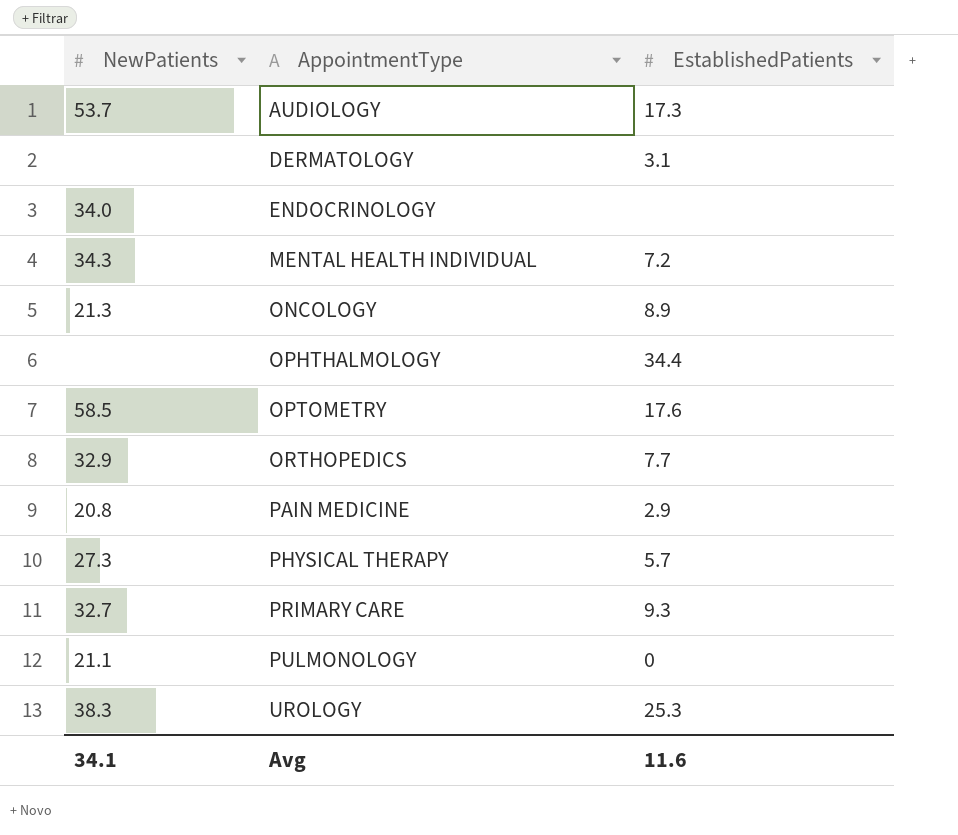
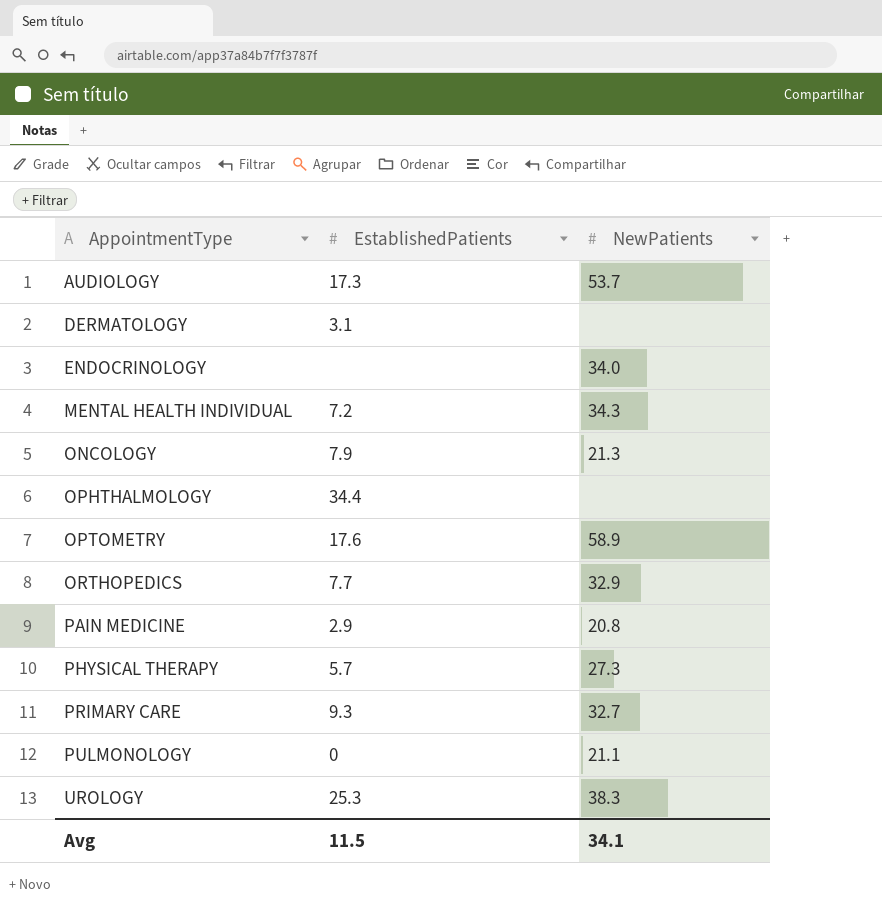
column NewPatients | position: 1 -> 3
ONCOLOGY | EstablishedPatients: 8.9 -> 7.9
OPTOMETRY | NewPatients: 58.5 -> 58.9
Avg | EstablishedPatients: 11.6 -> 11.5

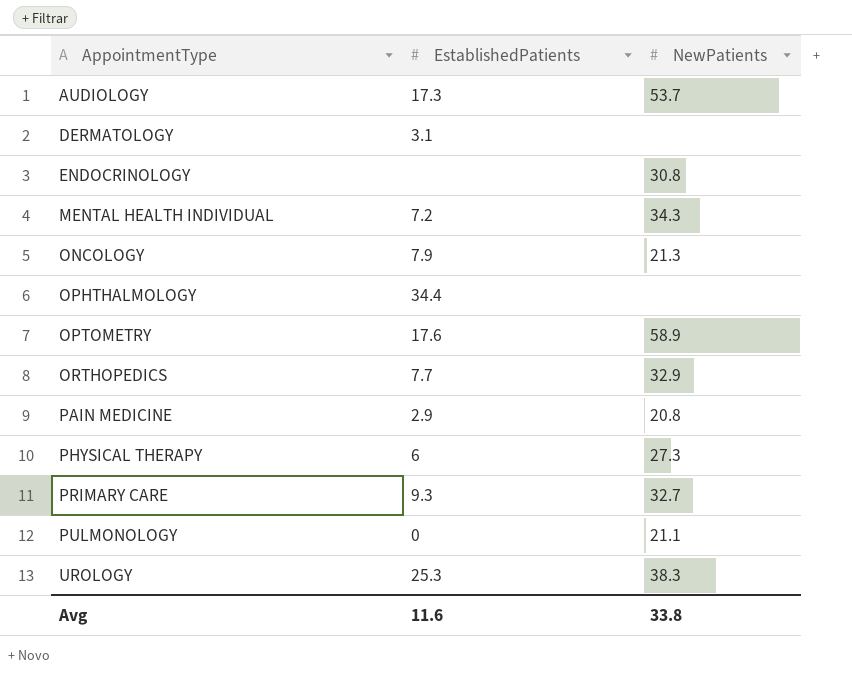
ENDOCRINOLOGY | NewPatients: 34.0 -> 30.8
PHYSICAL THERAPY | EstablishedPatients: 5.7 -> 6
Avg | EstablishedPatients: 11.5 -> 11.6
Avg | NewPatients: 34.1 -> 33.8

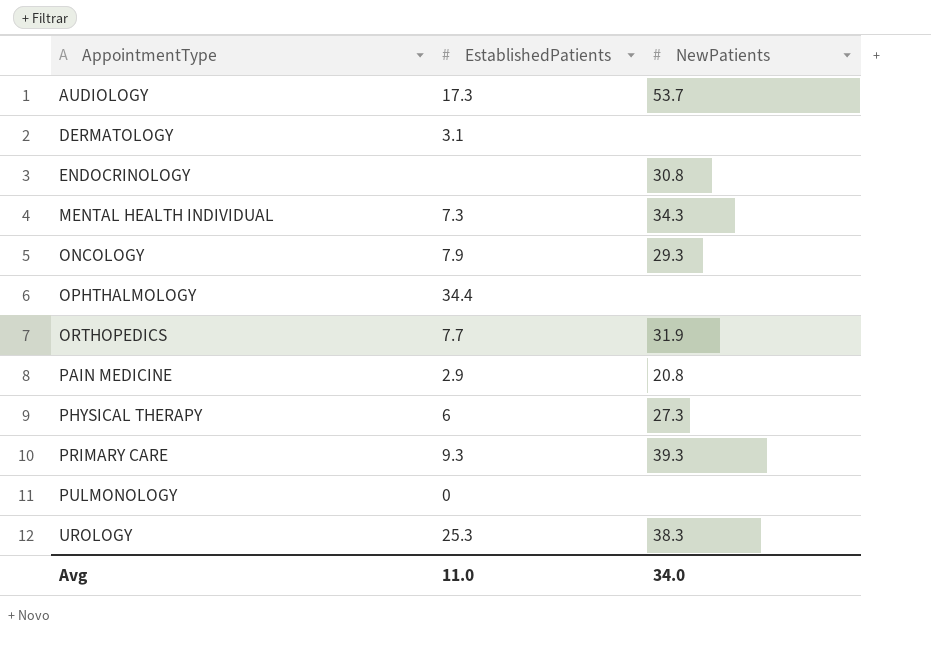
row OPTOMETRY: 17.6 | 58.9 -> none
MENTAL HEALTH INDIVIDUAL | EstablishedPatients: 7.2 -> 7.3
ONCOLOGY | NewPatients: 21.3 -> 29.3
ORTHOPEDICS | NewPatients: 32.9 -> 31.9
PRIMARY CARE | NewPatients: 32.7 -> 39.3
PULMONOLOGY | NewPatients: 21.1 -> none
Avg | EstablishedPatients: 11.6 -> 11.0
Avg | NewPatients: 33.8 -> 34.0

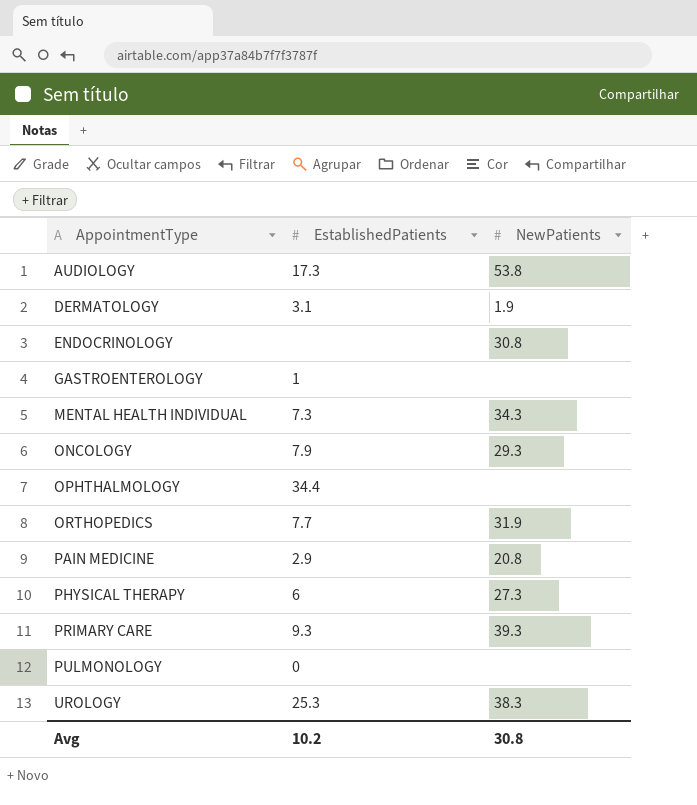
AUDIOLOGY | NewPatients: 53.7 -> 53.8
DERMATOLOGY | NewPatients: none -> 1.9
row GASTROENTEROLOGY: none -> 1 | none
Avg | EstablishedPatients: 11.0 -> 10.2
Avg | NewPatients: 34.0 -> 30.8

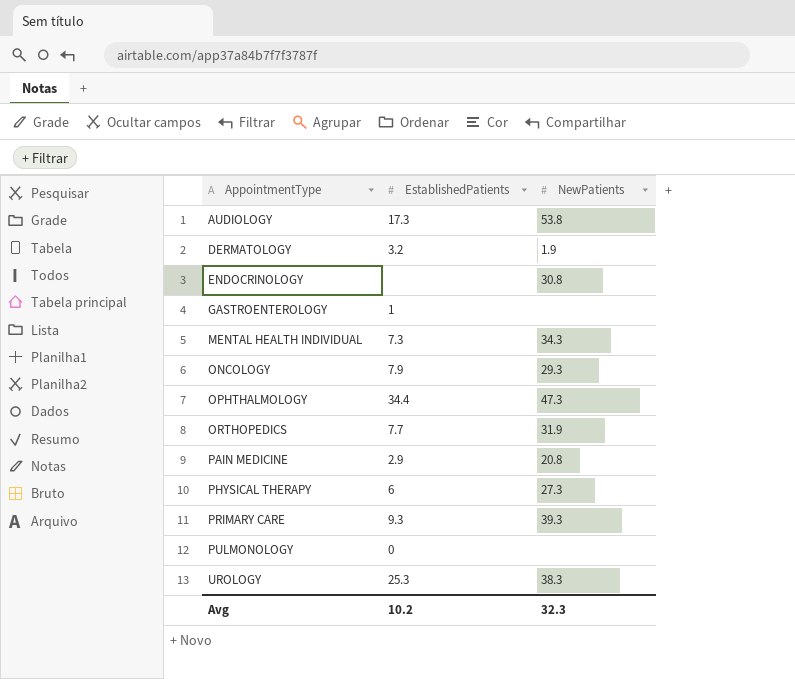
DERMATOLOGY | EstablishedPatients: 3.1 -> 3.2
OPHTHALMOLOGY | NewPatients: none -> 47.3
Avg | NewPatients: 30.8 -> 32.3

